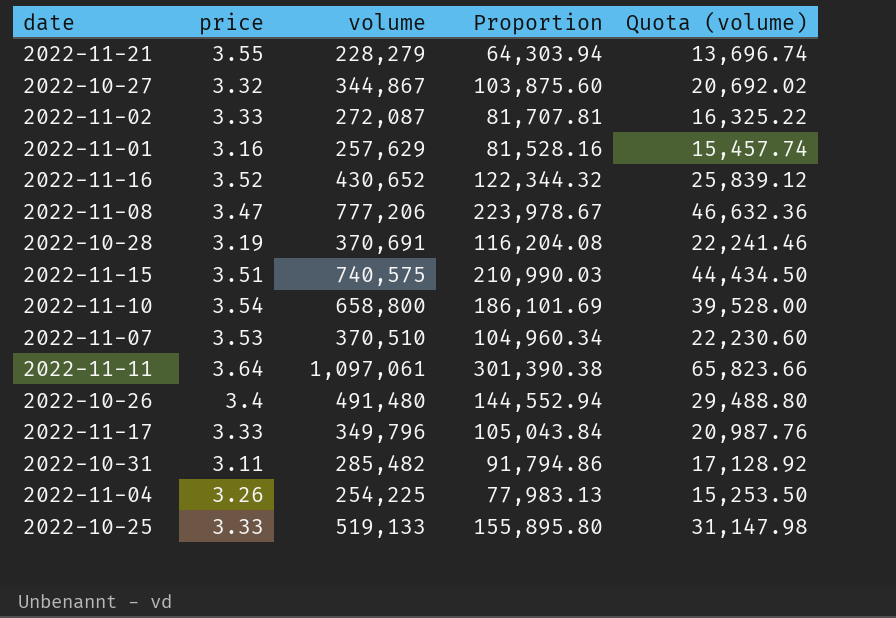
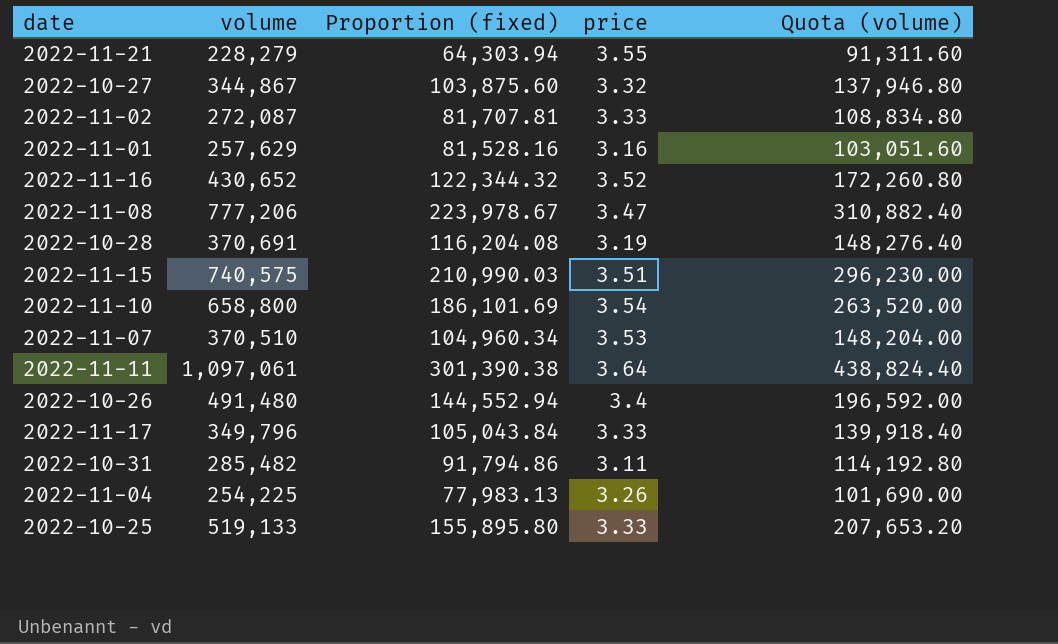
column name: Proportion -> Proportion (fixed)
column price | position: 2 -> 4
column Quota (volume) | formula: [volume] * 0.06 -> [volume] * 0.4

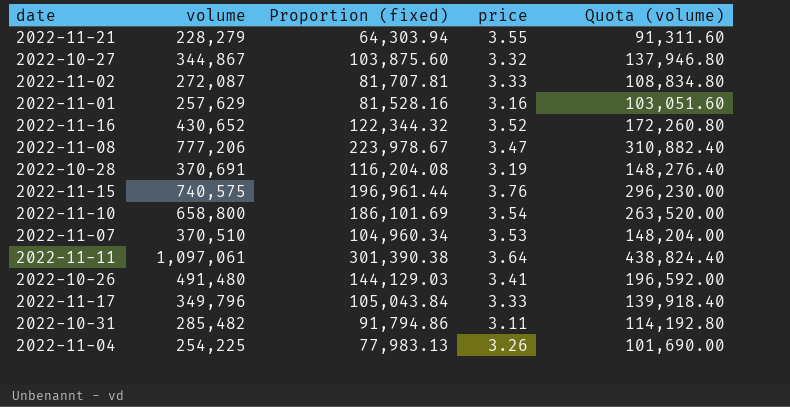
row 2022-10-25: 519,133 | 155,895.80 | 3.33 | 207,653.20 -> none
2022-11-15 | Proportion (fixed): 210,990.03 -> 196,961.44
2022-11-15 | price: 3.51 -> 3.76
2022-10-26 | Proportion (fixed): 144,552.94 -> 144,129.03
2022-10-26 | price: 3.4 -> 3.41

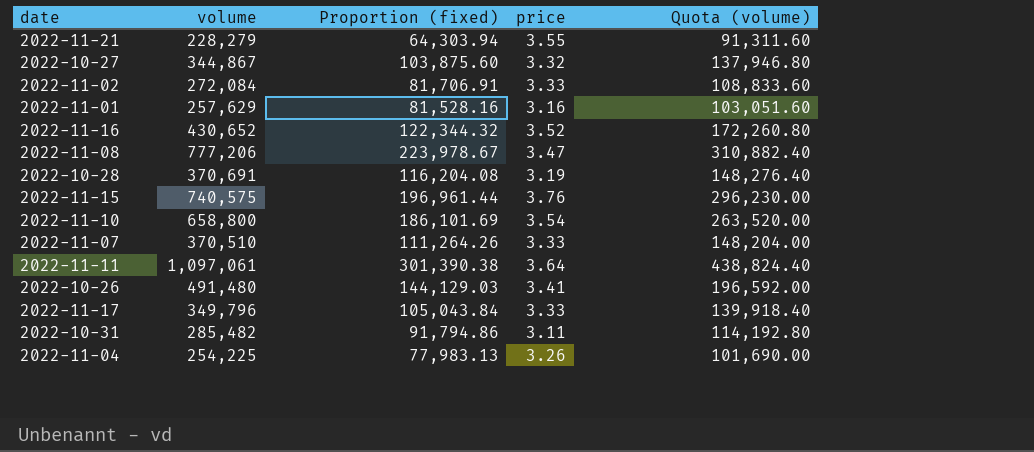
2022-11-02 | volume: 272,087 -> 272,084
2022-11-02 | Proportion (fixed): 81,707.81 -> 81,706.91
2022-11-02 | Quota (volume): 108,834.80 -> 108,833.60
2022-11-07 | Proportion (fixed): 104,960.34 -> 111,264.26
2022-11-07 | price: 3.53 -> 3.33

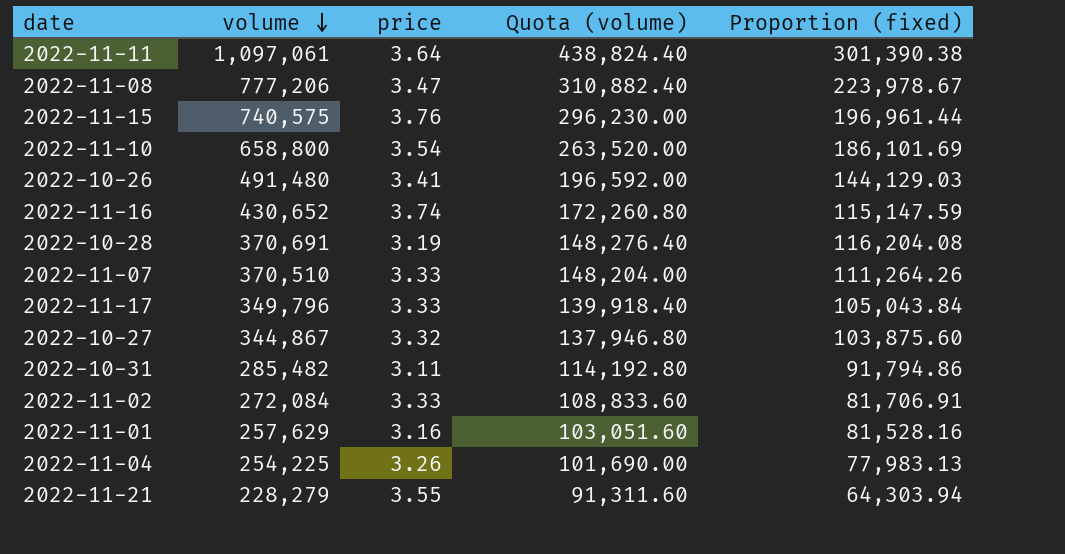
row order: none -> volume descending
column Proportion (fixed) | position: 3 -> 5
2022-11-16 | price: 3.52 -> 3.74
2022-11-16 | Proportion (fixed): 122,344.32 -> 115,147.59

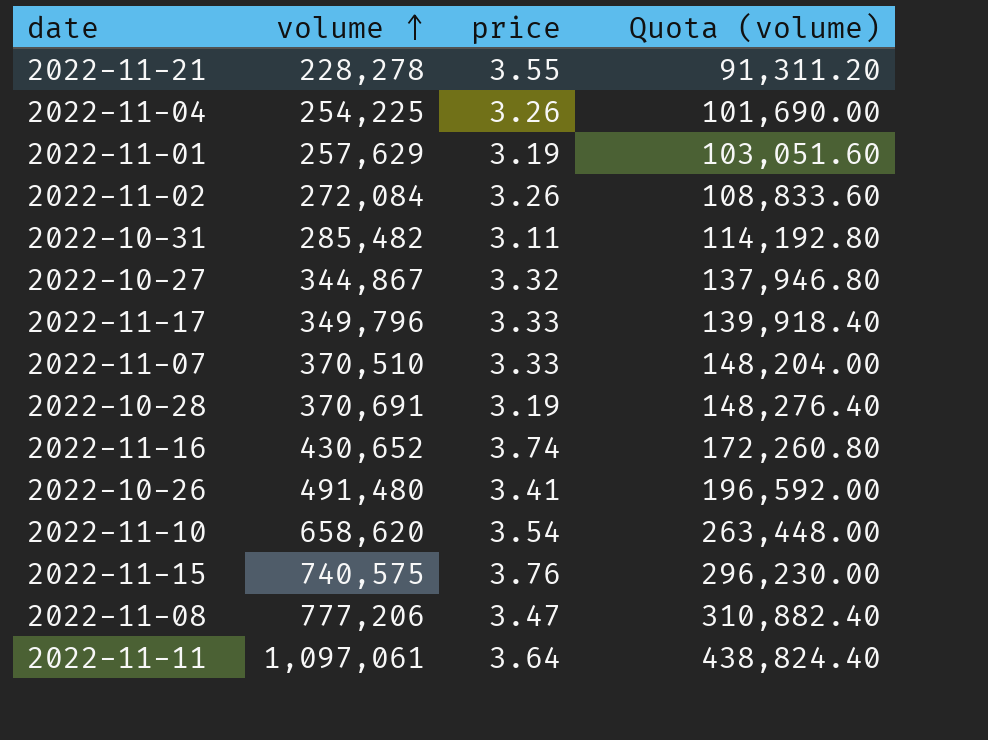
row order: volume descending -> volume ascending
column Proportion (fixed) | formula: [volume] / [price] -> none
2022-11-21 | volume: 228,279 -> 228,278
2022-11-21 | Quota (volume): 91,311.60 -> 91,311.20
2022-11-01 | price: 3.16 -> 3.19
2022-11-02 | price: 3.33 -> 3.26
2022-11-10 | volume: 658,800 -> 658,620
2022-11-10 | Quota (volume): 263,520.00 -> 263,448.00

